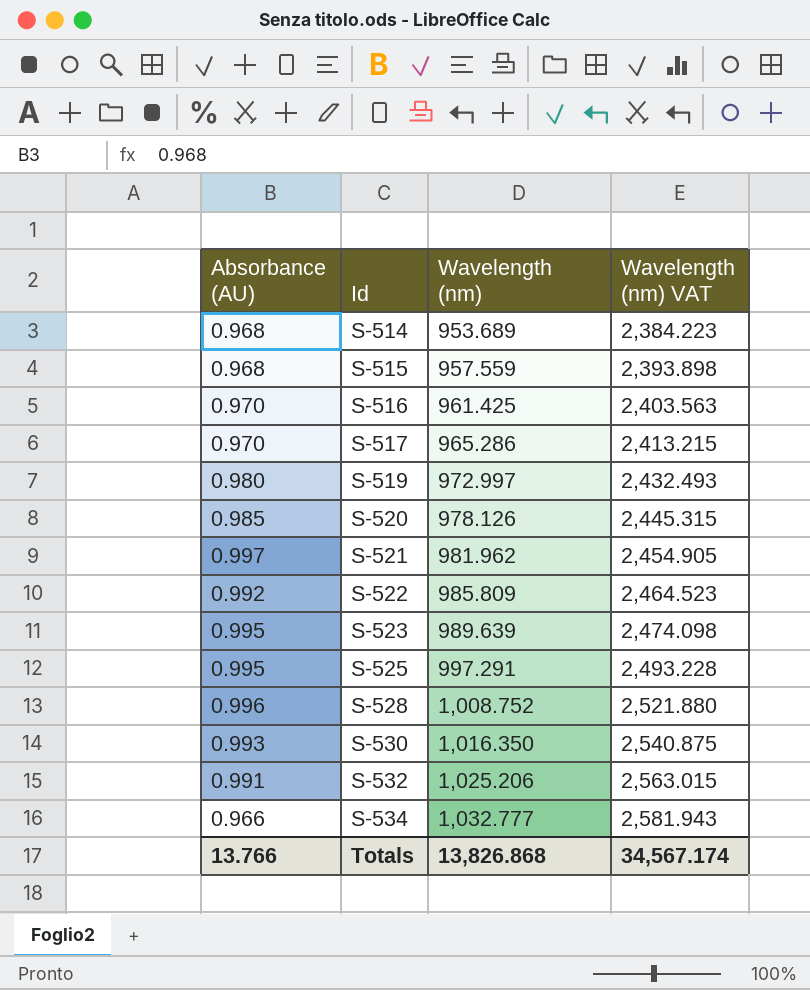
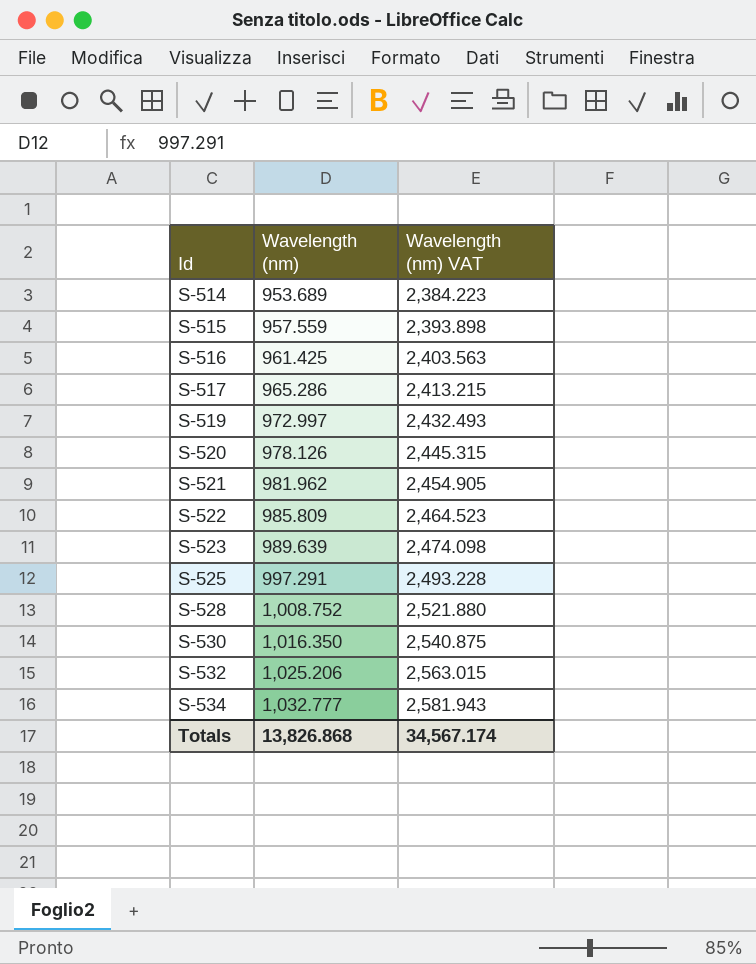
column Absorbance (AU) | position: 1 -> none

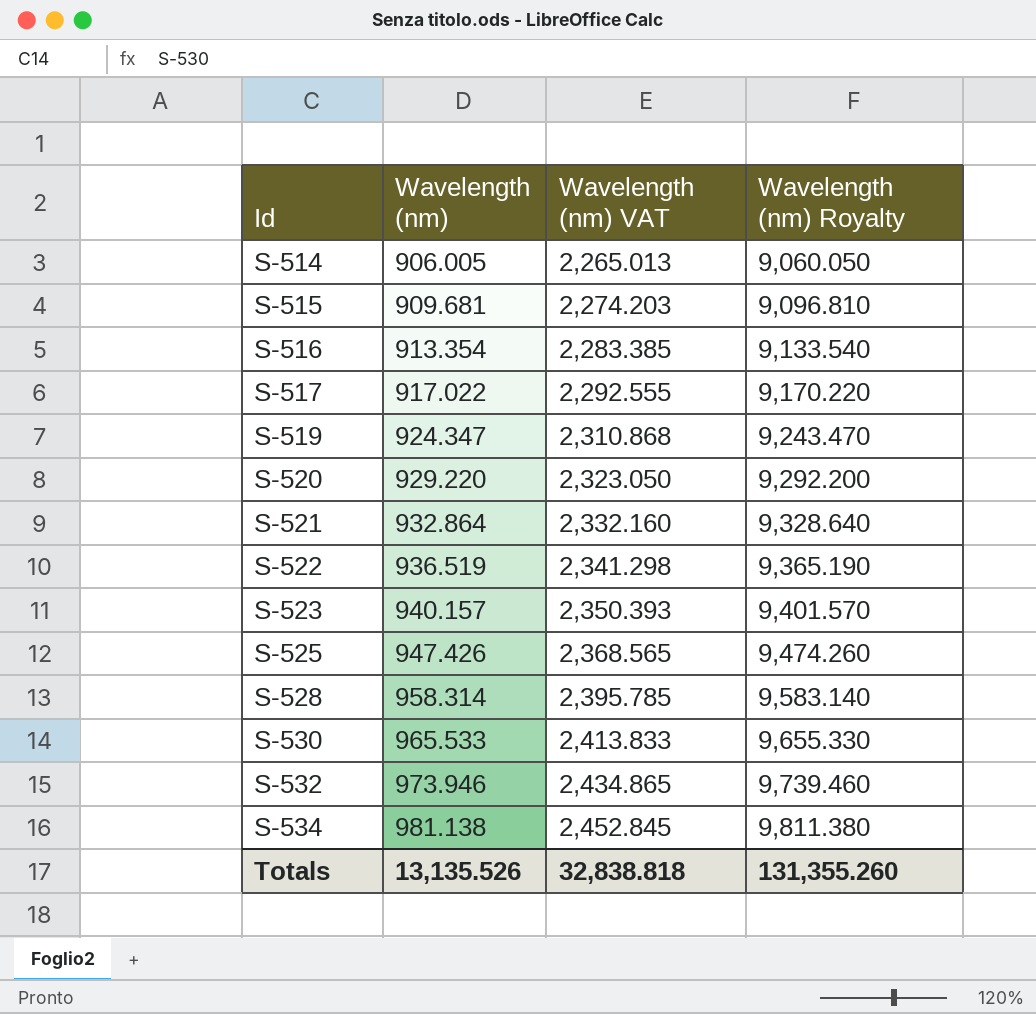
column Wavelength (nm) Royalty | formula: none -> [Wavelength (nm)] * 10
S-514 | Wavelength (nm): 953.689 -> 906.005
S-514 | Wavelength (nm) VAT: 2,384.223 -> 2,265.013
S-515 | Wavelength (nm): 957.559 -> 909.681
S-515 | Wavelength (nm) VAT: 2,393.898 -> 2,274.203
S-516 | Wavelength (nm): 961.425 -> 913.354
S-516 | Wavelength (nm) VAT: 2,403.563 -> 2,283.385
S-517 | Wavelength (nm): 965.286 -> 917.022
S-517 | Wavelength (nm) VAT: 2,413.215 -> 2,292.555
S-519 | Wavelength (nm): 972.997 -> 924.347
S-519 | Wavelength (nm) VAT: 2,432.493 -> 2,310.868
S-520 | Wavelength (nm): 978.126 -> 929.220
S-520 | Wavelength (nm) VAT: 2,445.315 -> 2,323.050
S-521 | Wavelength (nm): 981.962 -> 932.864
S-521 | Wavelength (nm) VAT: 2,454.905 -> 2,332.160
S-522 | Wavelength (nm): 985.809 -> 936.519
S-522 | Wavelength (nm) VAT: 2,464.523 -> 2,341.298
S-523 | Wavelength (nm): 989.639 -> 940.157
S-523 | Wavelength (nm) VAT: 2,474.098 -> 2,350.393
S-525 | Wavelength (nm): 997.291 -> 947.426
S-525 | Wavelength (nm) VAT: 2,493.228 -> 2,368.565
S-528 | Wavelength (nm): 1,008.752 -> 958.314
S-528 | Wavelength (nm) VAT: 2,521.880 -> 2,395.785
S-530 | Wavelength (nm): 1,016.350 -> 965.533
S-530 | Wavelength (nm) VAT: 2,540.875 -> 2,413.833
S-532 | Wavelength (nm): 1,025.206 -> 973.946
S-532 | Wavelength (nm) VAT: 2,563.015 -> 2,434.865
S-534 | Wavelength (nm): 1,032.777 -> 981.138
S-534 | Wavelength (nm) VAT: 2,581.943 -> 2,452.845
Totals | Wavelength (nm): 13,826.868 -> 13,135.526
Totals | Wavelength (nm) VAT: 34,567.174 -> 32,838.818

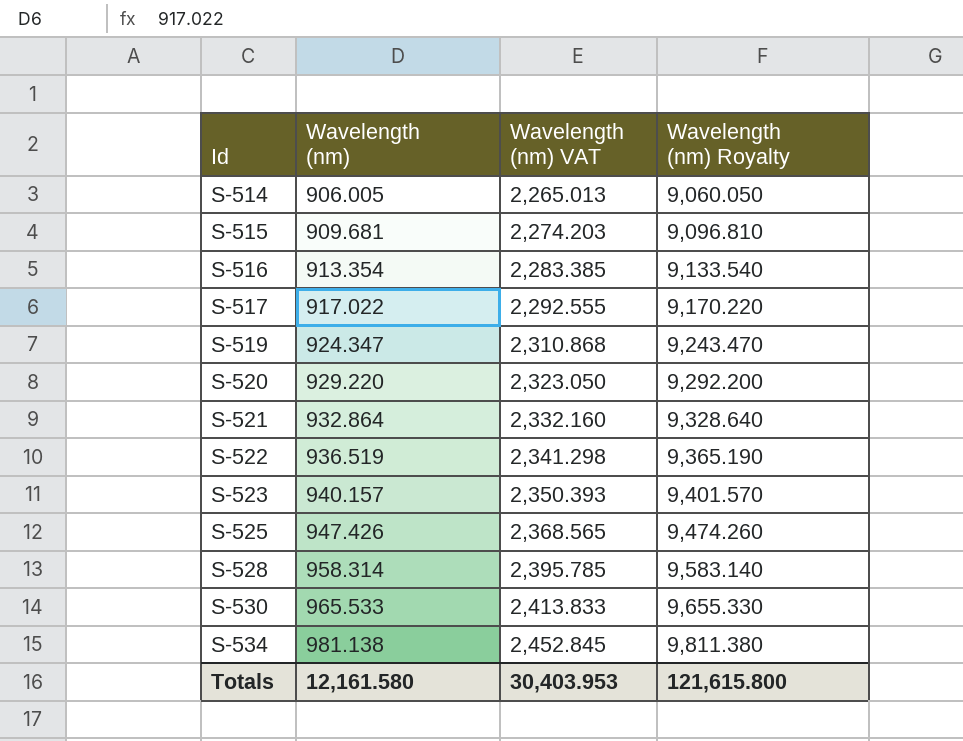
row S-532: 973.946 | 2,434.865 | 9,739.460 -> none
Totals | Wavelength (nm): 13,135.526 -> 12,161.580
Totals | Wavelength (nm) VAT: 32,838.818 -> 30,403.953
Totals | Wavelength (nm) Royalty: 131,355.260 -> 121,615.800

